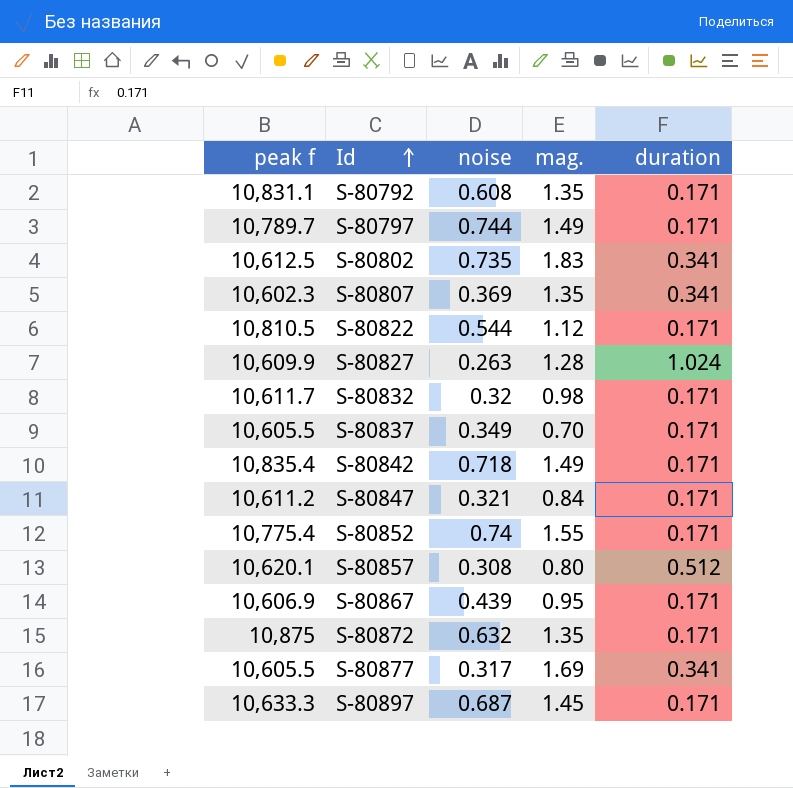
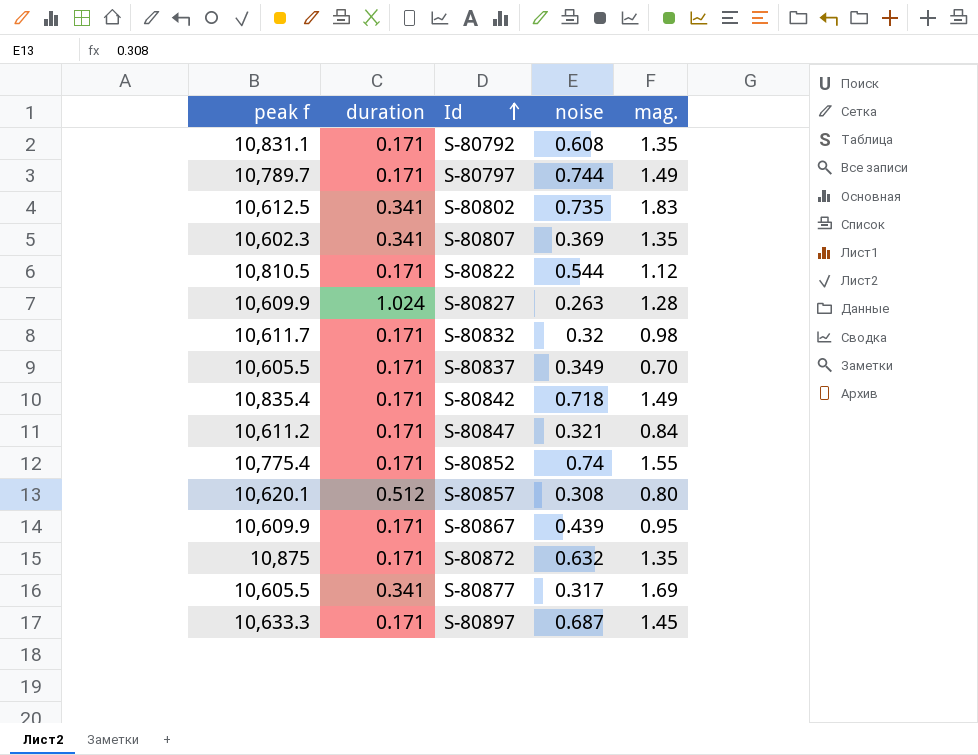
column duration | position: 5 -> 2
S-80867 | peak f: 10,606.9 -> 10,609.9

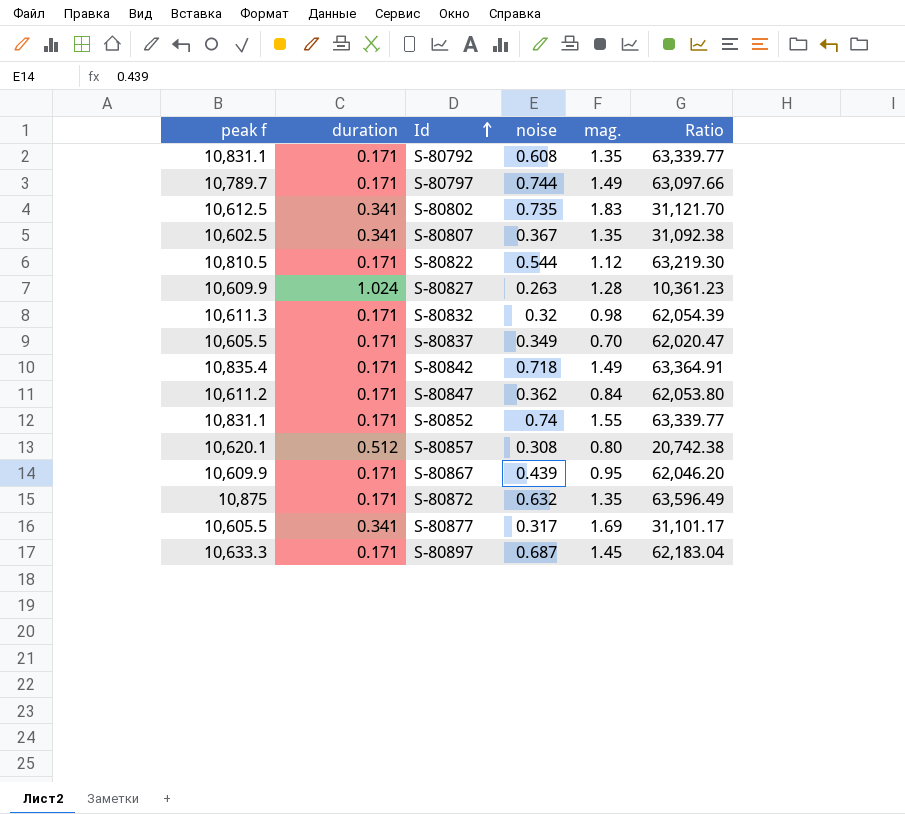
column Ratio | formula: none -> [peak f] / [duration]
S-80807 | peak f: 10,602.3 -> 10,602.5
S-80807 | noise: 0.369 -> 0.367
S-80832 | peak f: 10,611.7 -> 10,611.3
S-80847 | noise: 0.321 -> 0.362
S-80852 | peak f: 10,775.4 -> 10,831.1

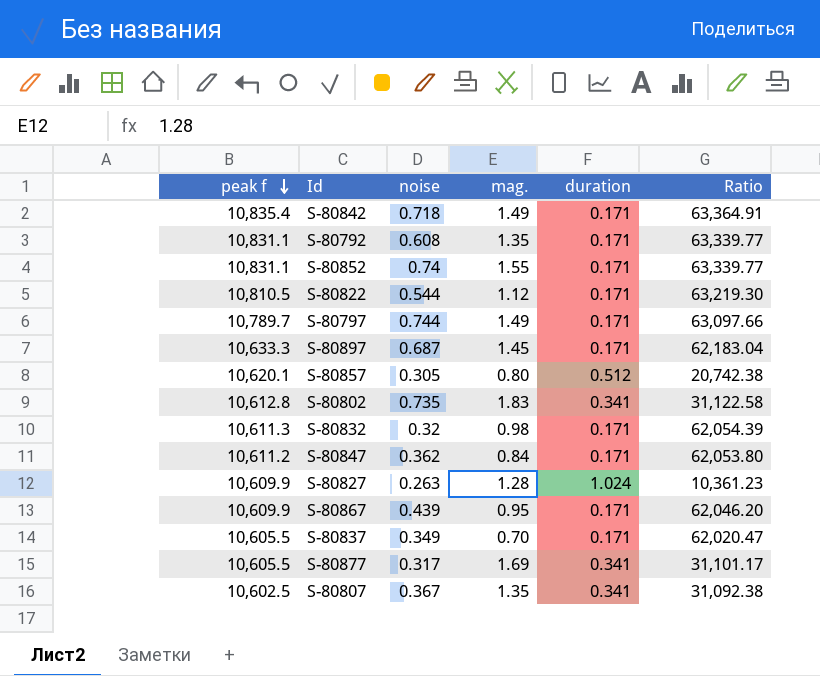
row order: Id ascending -> peak f descending
column duration | position: 2 -> 5
row S-80872: 10,875 | 0.171 | 0.632 | 1.35 | 63,596.49 -> none
S-80857 | noise: 0.308 -> 0.305
S-80802 | peak f: 10,612.5 -> 10,612.8
S-80802 | Ratio: 31,121.70 -> 31,122.58

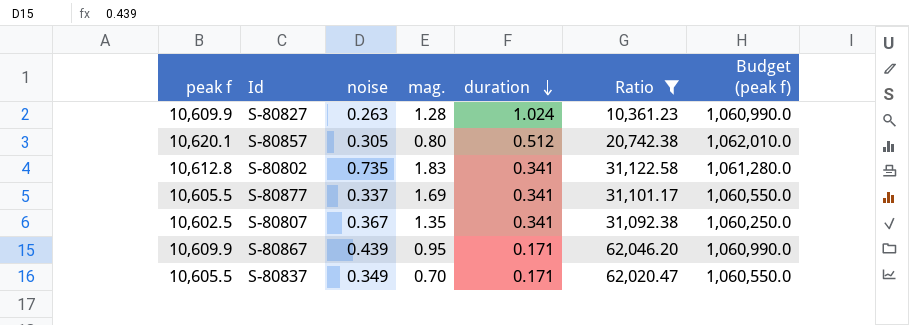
filter: none -> Ratio <= 62,046.20
row order: peak f descending -> duration descending
column Budget (peak f) | formula: none -> [peak f] * 100
S-80877 | noise: 0.317 -> 0.337

